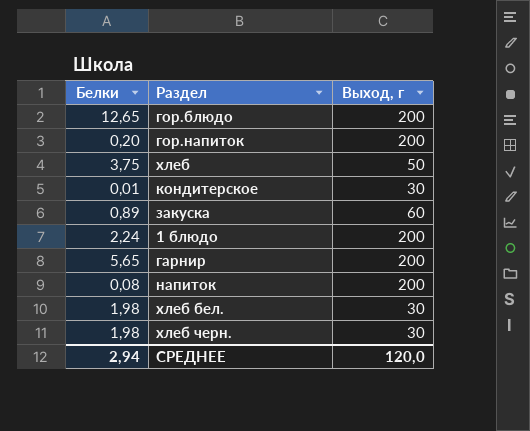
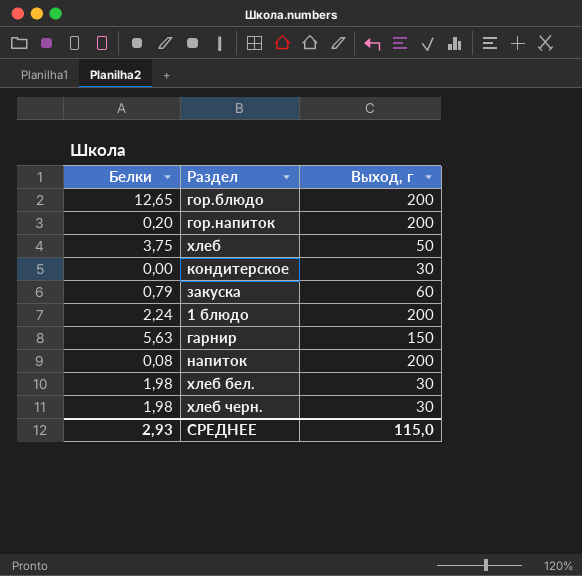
кондитерское | Белки: 0,01 -> 0,00
закуска | Белки: 0,89 -> 0,79
гарнир | Белки: 5,65 -> 5,63
гарнир | Выход, г: 200 -> 150
СРЕДНЕЕ | Белки: 2,94 -> 2,93
СРЕДНЕЕ | Выход, г: 120,0 -> 115,0

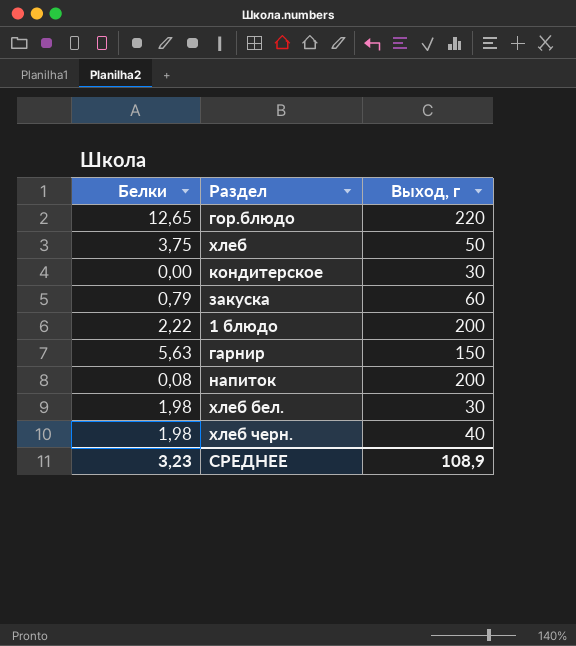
row гор.напиток: 0,20 | 200 -> none
гор.блюдо | Выход, г: 200 -> 220
1 блюдо | Белки: 2,24 -> 2,22
хлеб черн. | Выход, г: 30 -> 40
СРЕДНЕЕ | Белки: 2,93 -> 3,23
СРЕДНЕЕ | Выход, г: 115,0 -> 108,9

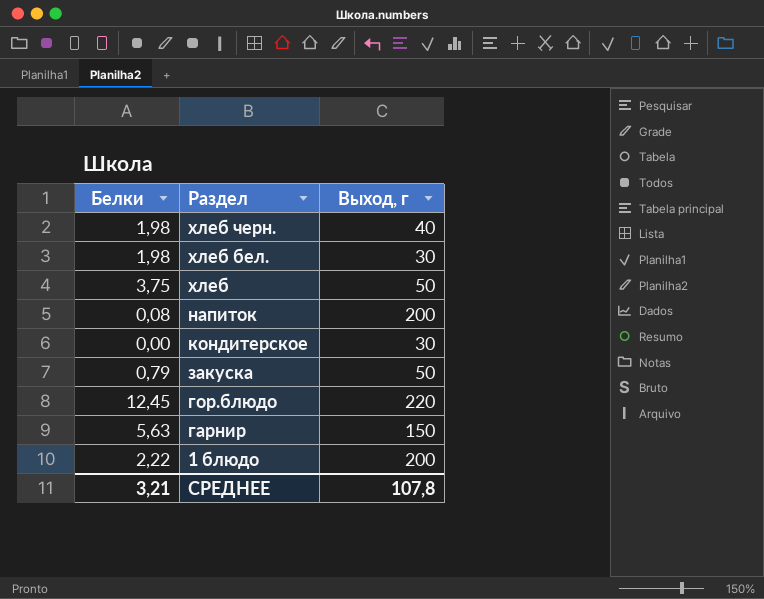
row order: none -> Раздел descending
закуска | Выход, г: 60 -> 50
гор.блюдо | Белки: 12,65 -> 12,45
СРЕДНЕЕ | Белки: 3,23 -> 3,21
СРЕДНЕЕ | Выход, г: 108,9 -> 107,8

